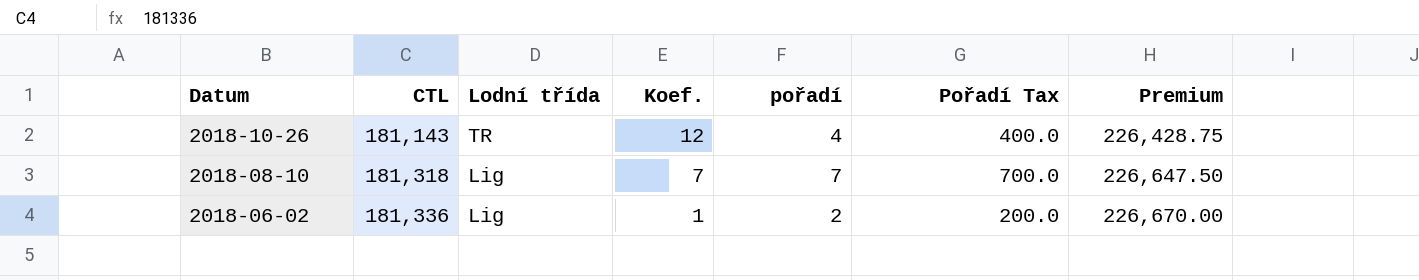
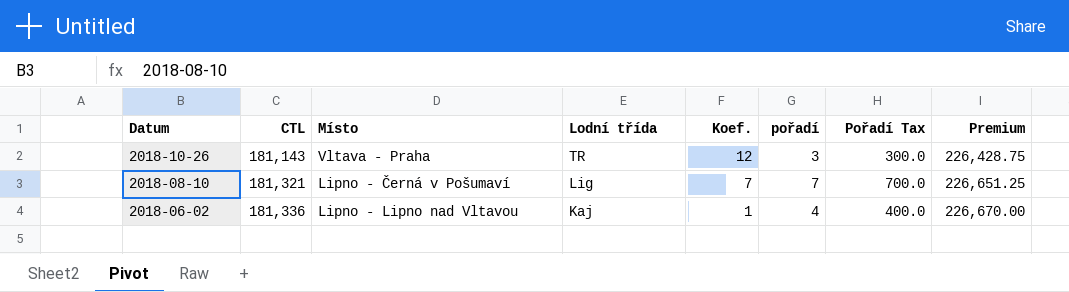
column Místo | position: none -> 3
2018-10-26 | pořadí: 4 -> 3
2018-10-26 | Pořadí Tax: 400.0 -> 300.0
2018-08-10 | CTL: 181,318 -> 181,321
2018-08-10 | Premium: 226,647.50 -> 226,651.25
2018-06-02 | Lodní třída: Lig -> Kaj
2018-06-02 | pořadí: 2 -> 4
2018-06-02 | Pořadí Tax: 200.0 -> 400.0

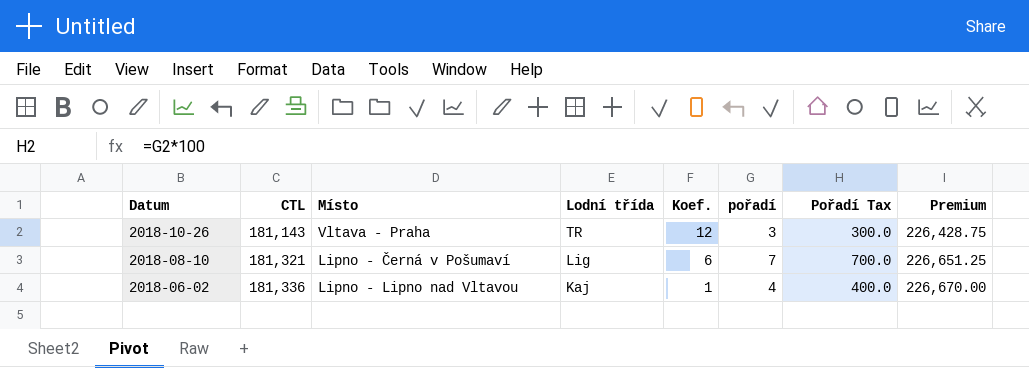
2018-08-10 | Koef.: 7 -> 6

